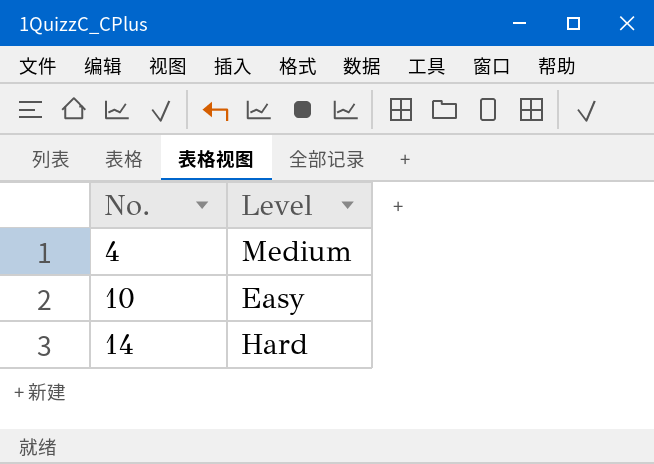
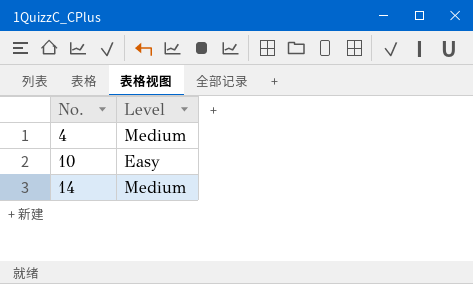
14 | Level: Hard -> Medium

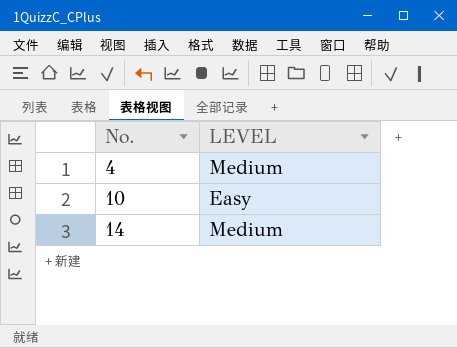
column name: Level -> LEVEL

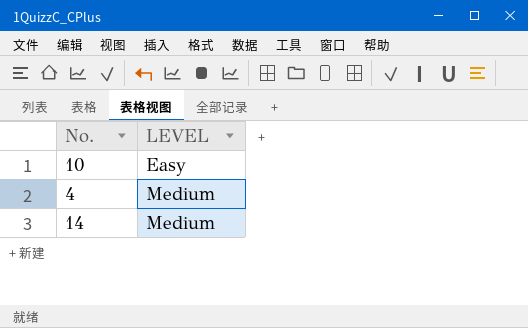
row order: No. ascending -> LEVEL ascending

